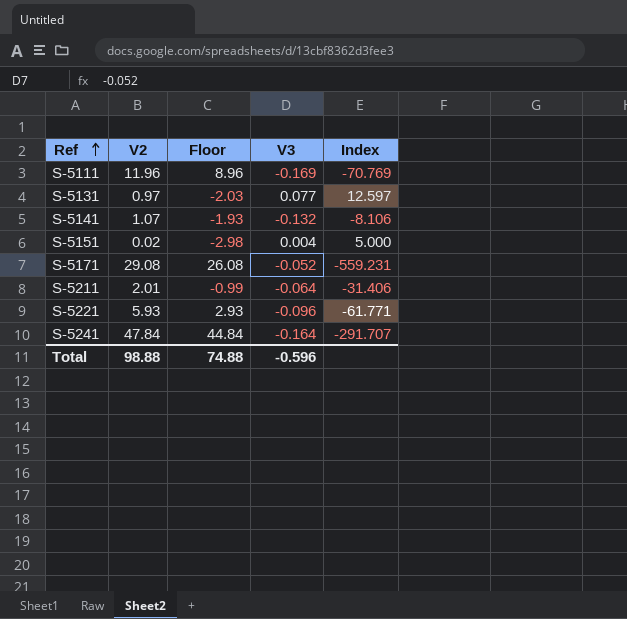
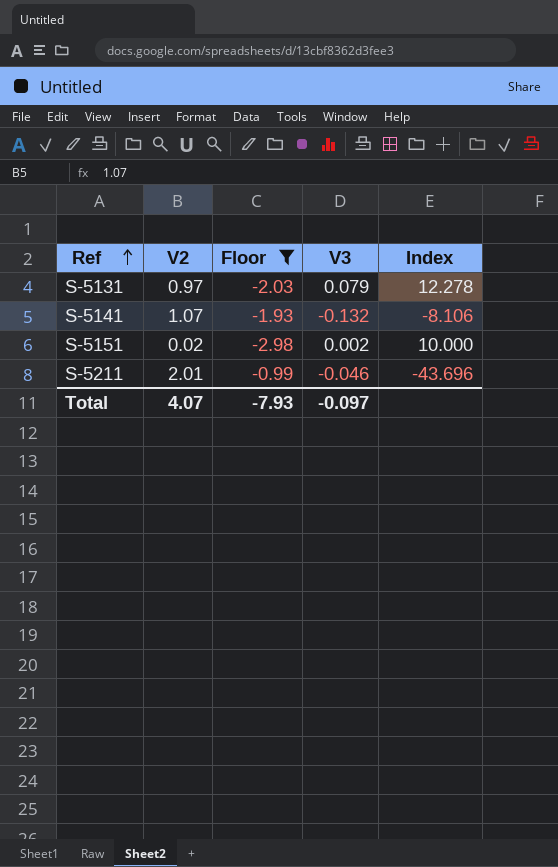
filter: none -> Floor <= -0.99
S-5131 | V3: 0.077 -> 0.079
S-5131 | Index: 12.597 -> 12.278
S-5151 | V3: 0.004 -> 0.002
S-5151 | Index: 5.000 -> 10.000
S-5211 | V3: -0.064 -> -0.046
S-5211 | Index: -31.406 -> -43.696
Total | V2: 98.88 -> 4.07
Total | Floor: 74.88 -> -7.93
Total | V3: -0.596 -> -0.097

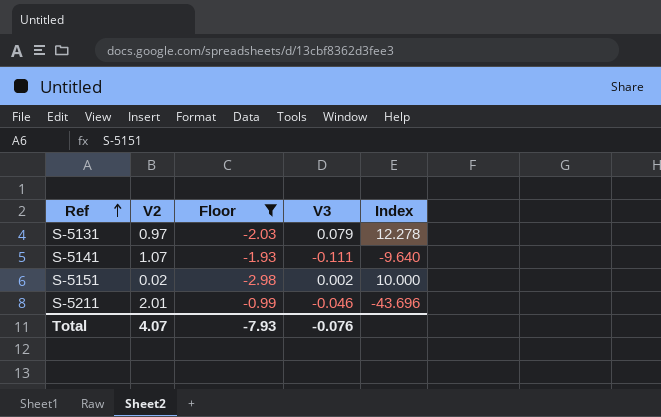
S-5141 | V3: -0.132 -> -0.111
S-5141 | Index: -8.106 -> -9.640
Total | V3: -0.097 -> -0.076

